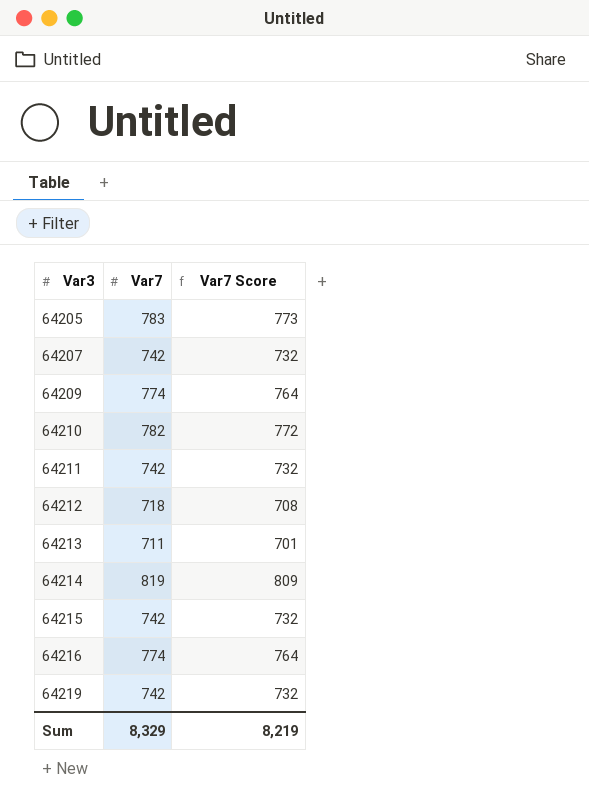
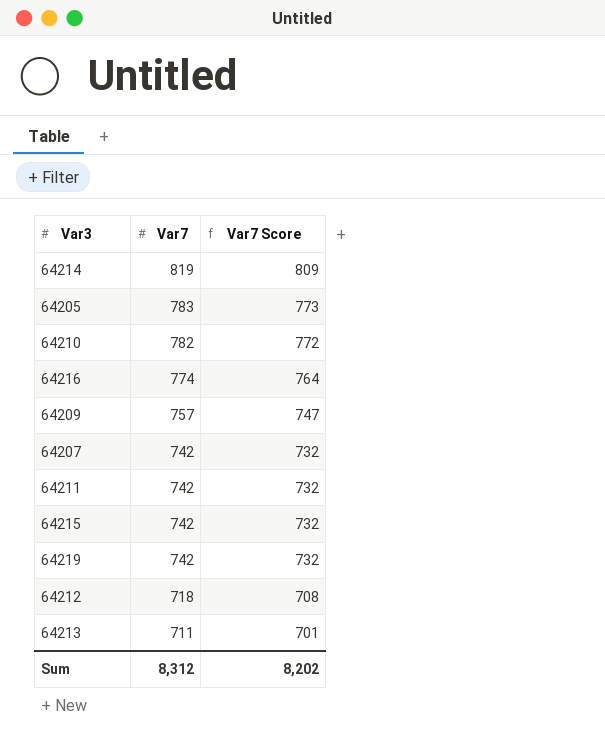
row order: Var3 ascending -> Var7 descending
64209 | Var7: 774 -> 757
64209 | Var7 Score: 764 -> 747
Sum | Var7: 8,329 -> 8,312
Sum | Var7 Score: 8,219 -> 8,202

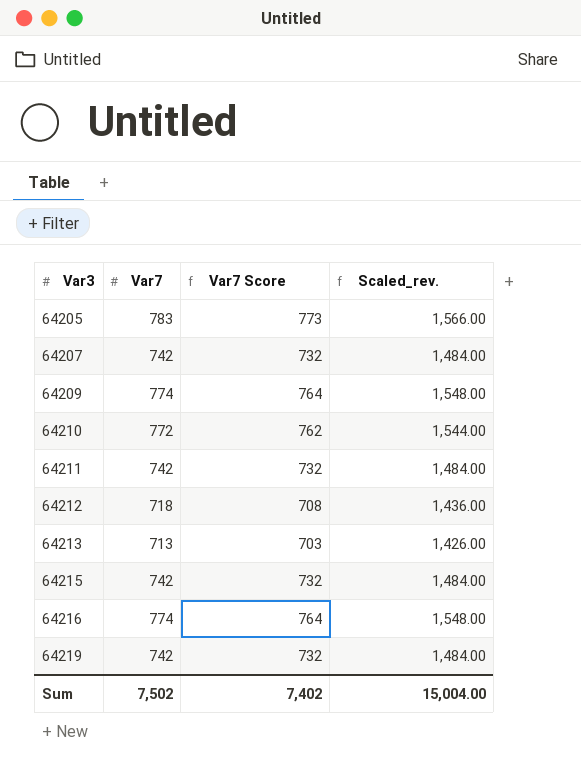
row order: Var7 descending -> Var3 ascending
column Scaled_rev. | formula: none -> [Var7] * 2
row 64214: 819 | 809 -> none
64209 | Var7: 757 -> 774
64209 | Var7 Score: 747 -> 764
64210 | Var7: 782 -> 772
64210 | Var7 Score: 772 -> 762
64213 | Var7: 711 -> 713
64213 | Var7 Score: 701 -> 703
Sum | Var7: 8,312 -> 7,502
Sum | Var7 Score: 8,202 -> 7,402

